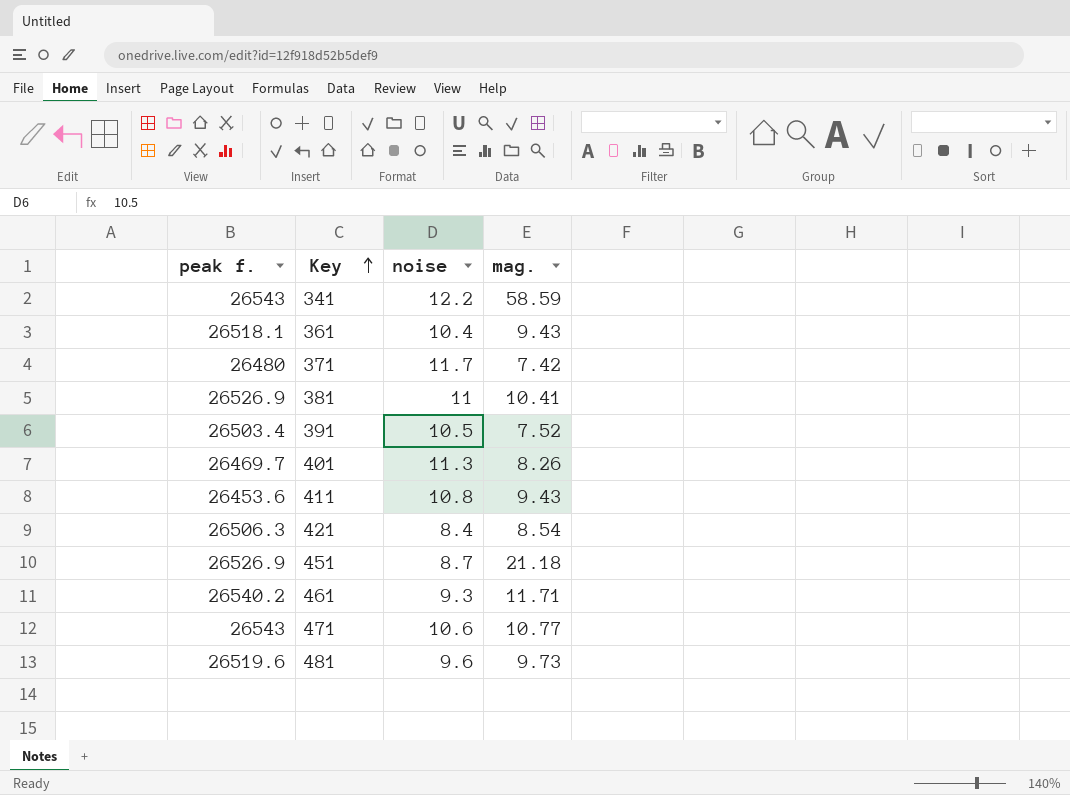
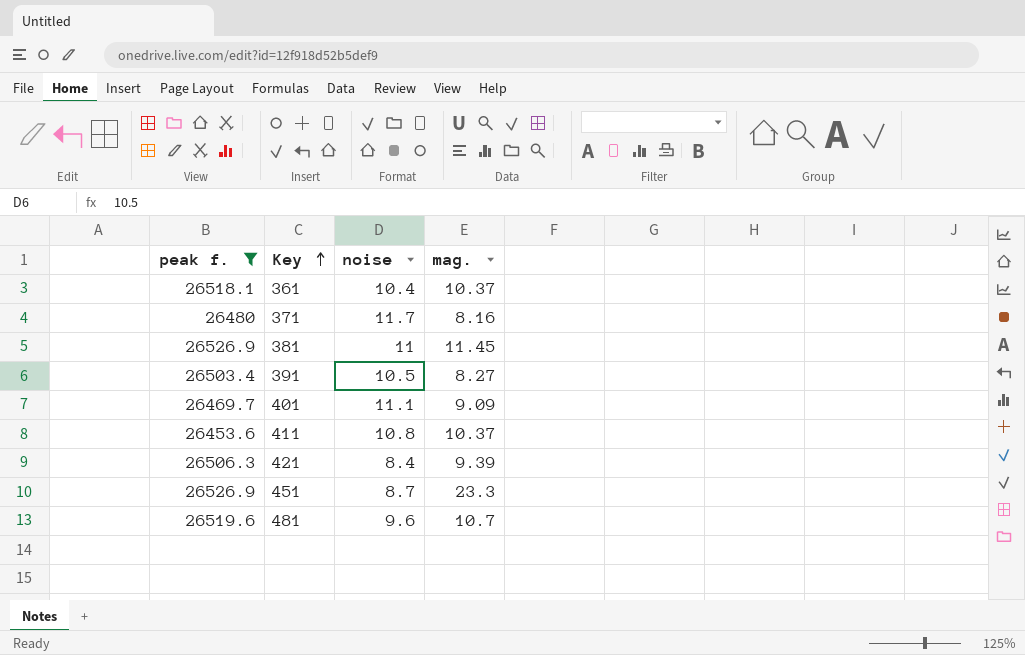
filter: none -> peak f. <= 26526.9
361 | mag.: 9.43 -> 10.37
371 | mag.: 7.42 -> 8.16
381 | mag.: 10.41 -> 11.45
391 | mag.: 7.52 -> 8.27
401 | noise: 11.3 -> 11.1
401 | mag.: 8.26 -> 9.09
411 | mag.: 9.43 -> 10.37
421 | mag.: 8.54 -> 9.39
451 | mag.: 21.18 -> 23.3
481 | mag.: 9.73 -> 10.7

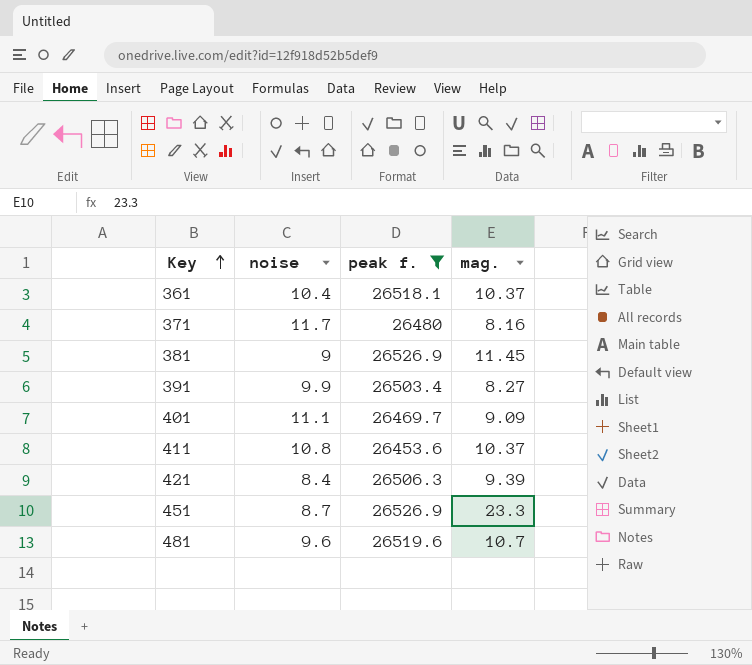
column peak f. | position: 1 -> 3
381 | noise: 11 -> 9
391 | noise: 10.5 -> 9.9

